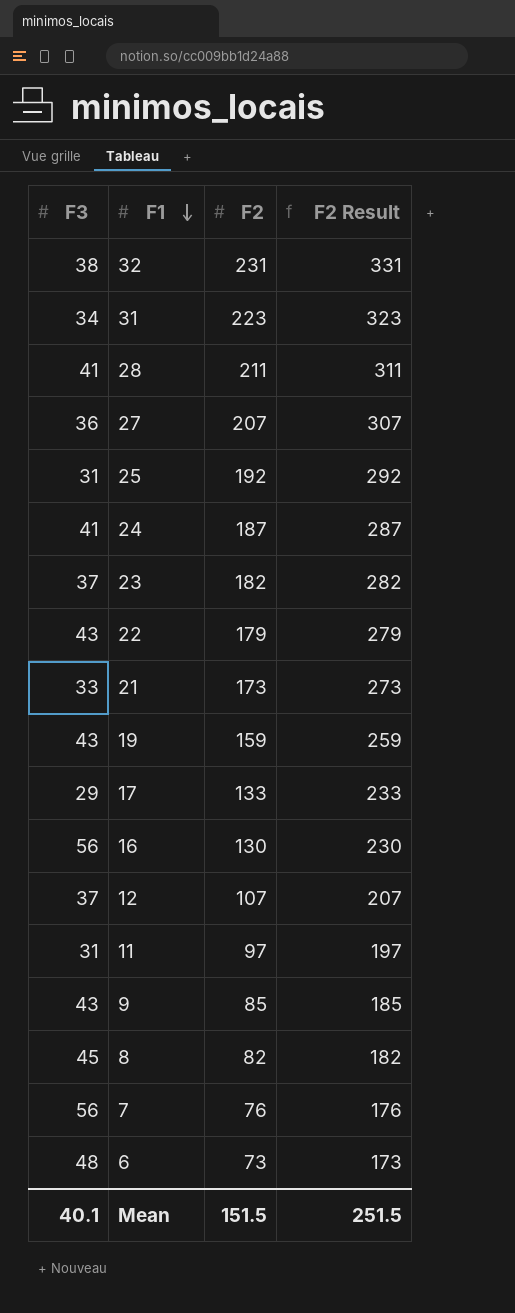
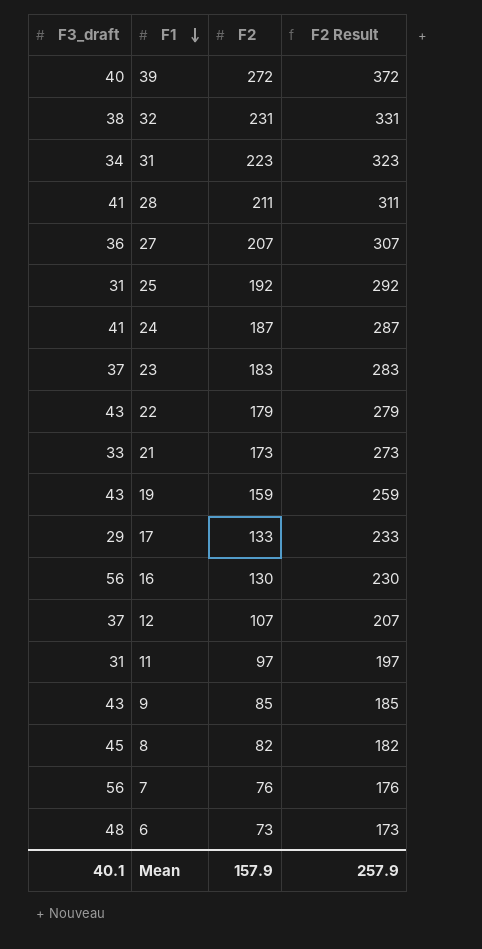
column name: F3 -> F3_draft
row 39: none -> 40 | 272 | 372
23 | F2: 182 -> 183
23 | F2 Result: 282 -> 283
Mean | F2: 151.5 -> 157.9
Mean | F2 Result: 251.5 -> 257.9

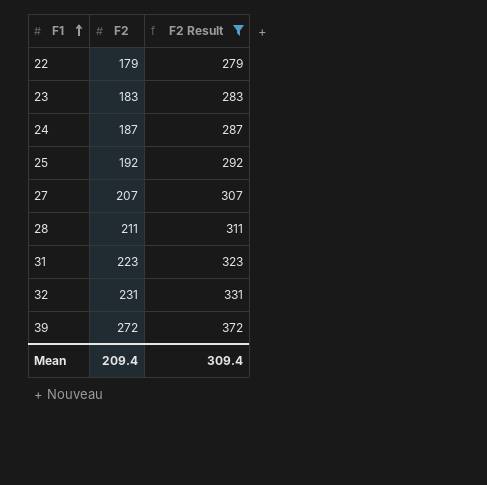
filter: none -> F2 Result >= 279
row order: F1 descending -> F1 ascending
column F3_draft | position: 1 -> none
Mean | F2: 157.9 -> 209.4
Mean | F2 Result: 257.9 -> 309.4

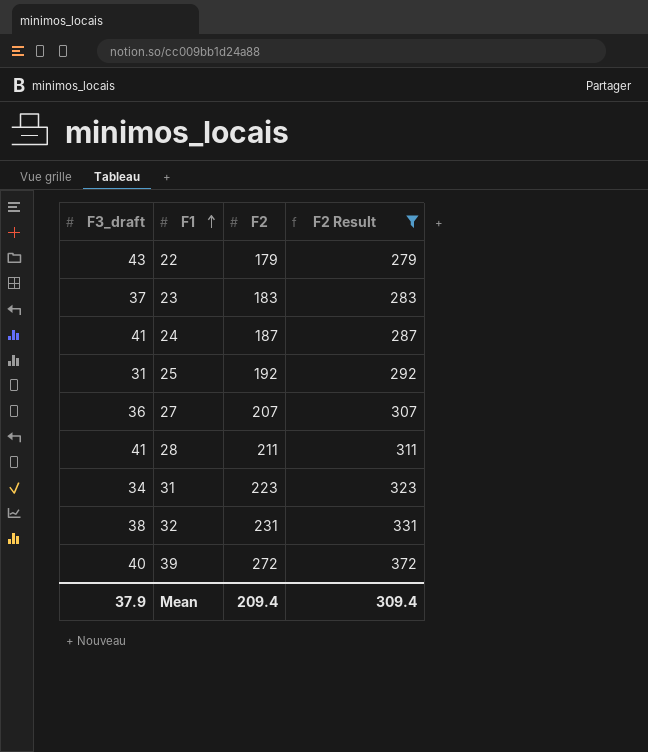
column F3_draft | position: none -> 1

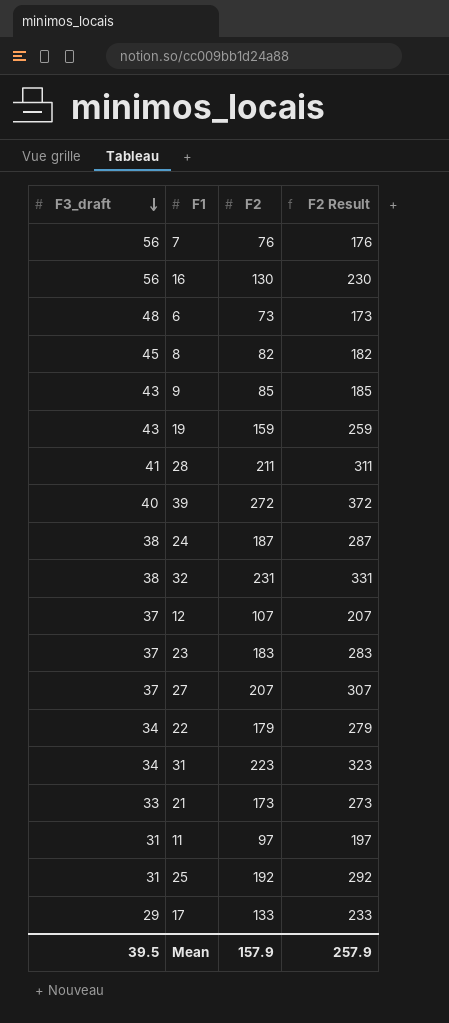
filter: F2 Result >= 279 -> none
row order: F1 ascending -> F3_draft descending
24 | F3_draft: 41 -> 38
27 | F3_draft: 36 -> 37
22 | F3_draft: 43 -> 34
Mean | F3_draft: 37.9 -> 39.5
Mean | F2: 209.4 -> 157.9
Mean | F2 Result: 309.4 -> 257.9

